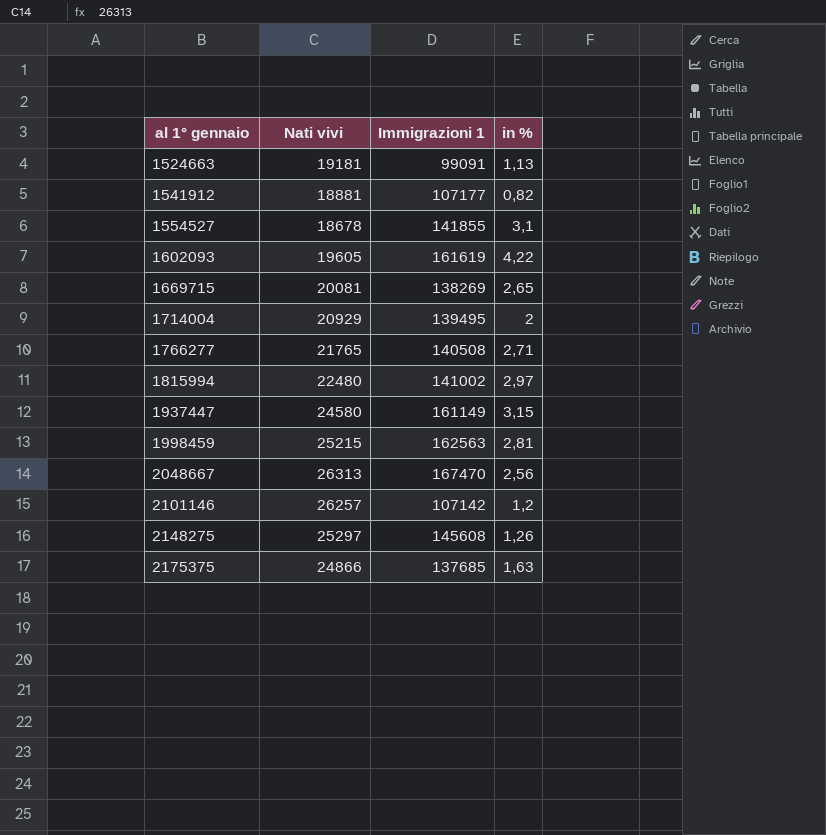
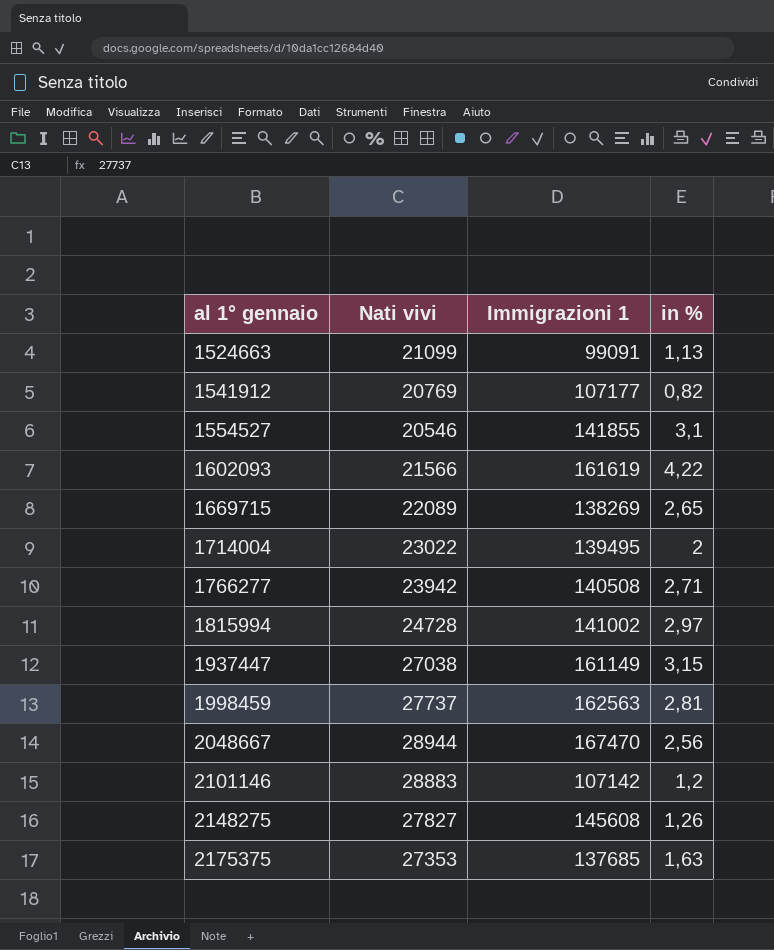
1524663 | Nati vivi: 19181 -> 21099
1541912 | Nati vivi: 18881 -> 20769
1554527 | Nati vivi: 18678 -> 20546
1602093 | Nati vivi: 19605 -> 21566
1669715 | Nati vivi: 20081 -> 22089
1714004 | Nati vivi: 20929 -> 23022
1766277 | Nati vivi: 21765 -> 23942
1815994 | Nati vivi: 22480 -> 24728
1937447 | Nati vivi: 24580 -> 27038
1998459 | Nati vivi: 25215 -> 27737
2048667 | Nati vivi: 26313 -> 28944
2101146 | Nati vivi: 26257 -> 28883
2148275 | Nati vivi: 25297 -> 27827
2175375 | Nati vivi: 24866 -> 27353

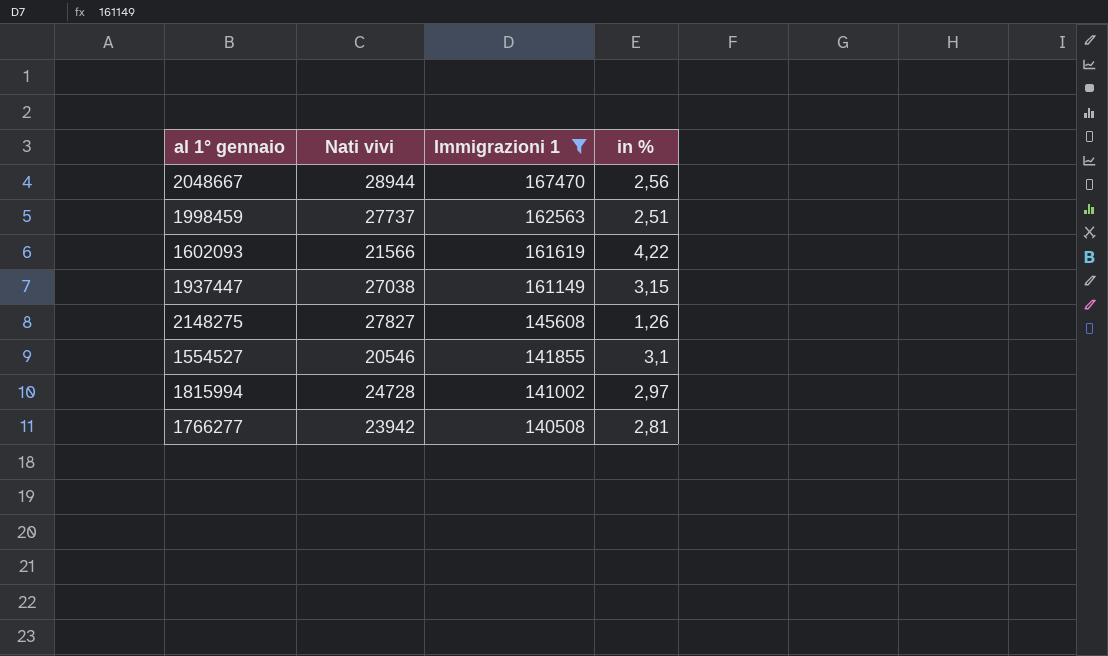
filter: none -> Immigrazioni 1 >= 140508
row order: al 1° gennaio ascending -> Immigrazioni 1 descending
1998459 | in %: 2,81 -> 2,51
1766277 | in %: 2,71 -> 2,81

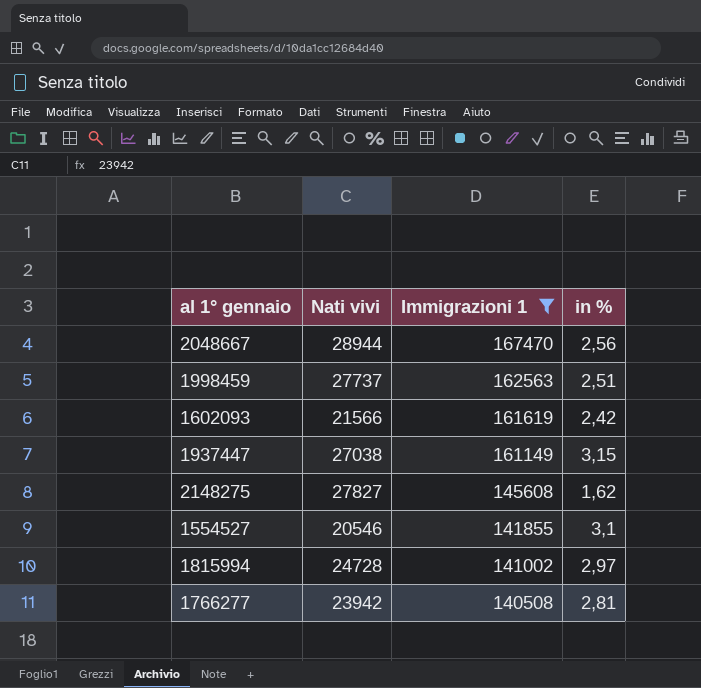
1602093 | in %: 4,22 -> 2,42
2148275 | in %: 1,26 -> 1,62

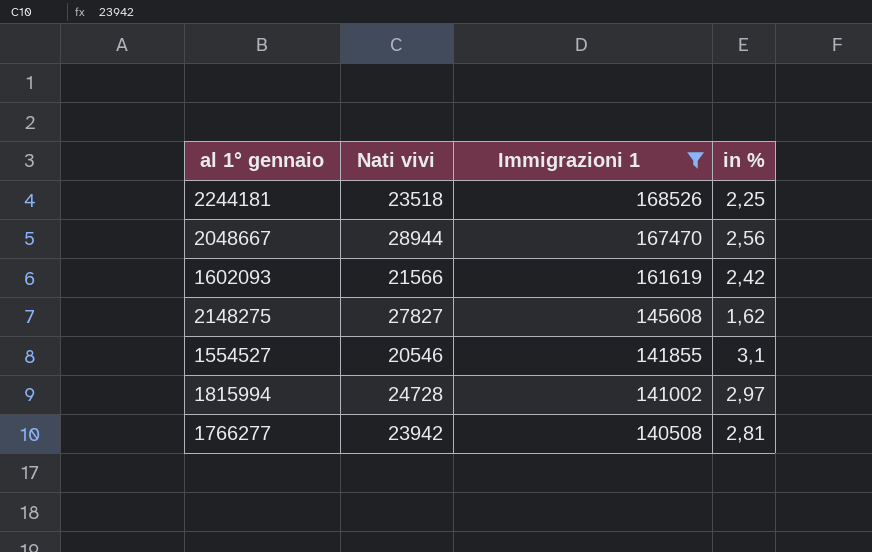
row 1998459: 27737 | 162563 | 2,51 -> none
row 1937447: 27038 | 161149 | 3,15 -> none
row 2244181: none -> 23518 | 168526 | 2,25

